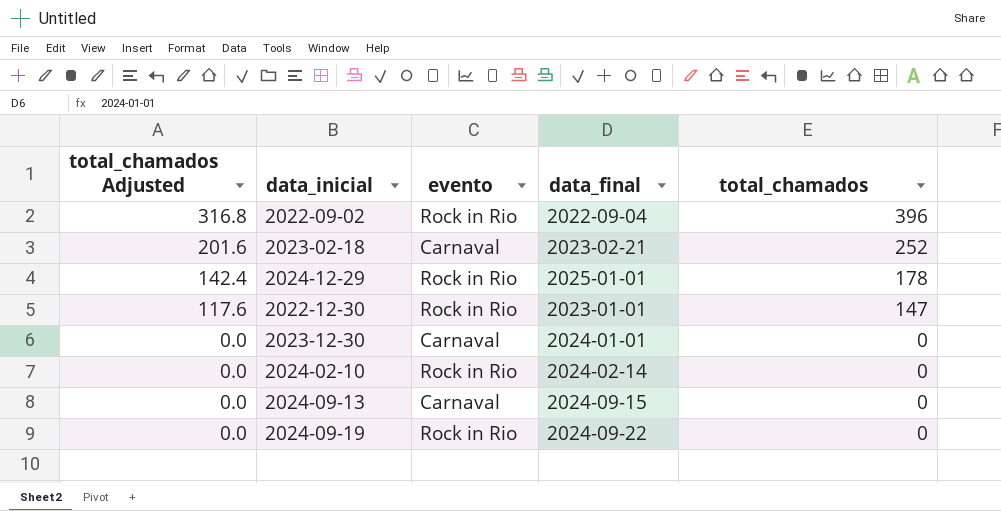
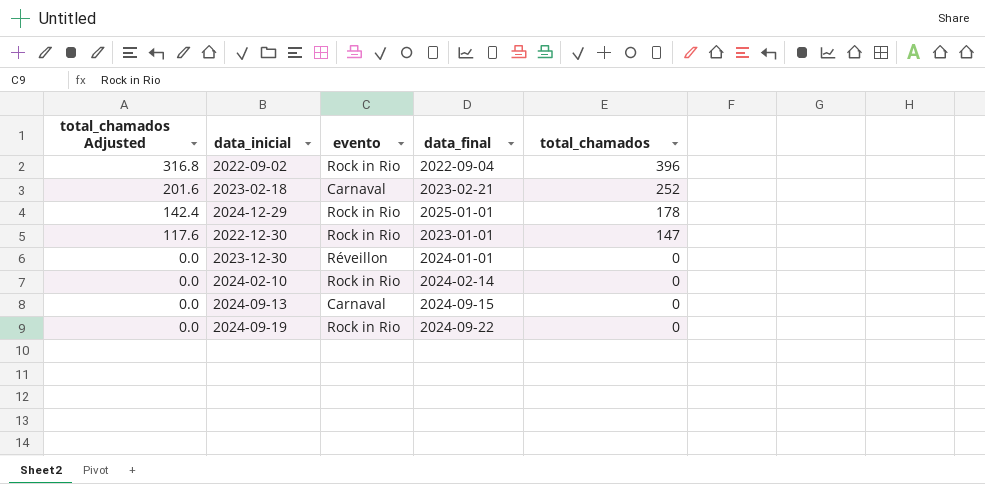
2023-12-30 | evento: Carnaval -> Réveillon

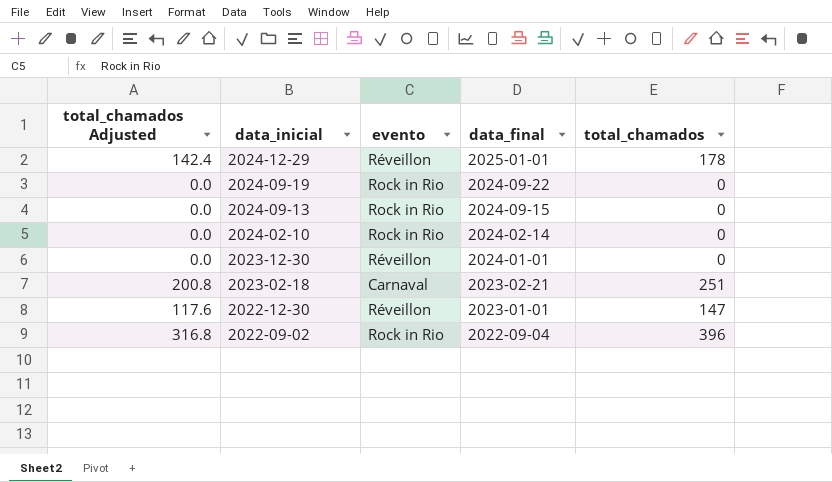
row order: total_chamados Adjusted descending -> data_inicial descending
2024-12-29 | evento: Rock in Rio -> Réveillon
2024-09-13 | evento: Carnaval -> Rock in Rio
2023-02-18 | total_chamados Adjusted: 201.6 -> 200.8
2023-02-18 | total_chamados: 252 -> 251
2022-12-30 | evento: Rock in Rio -> Réveillon

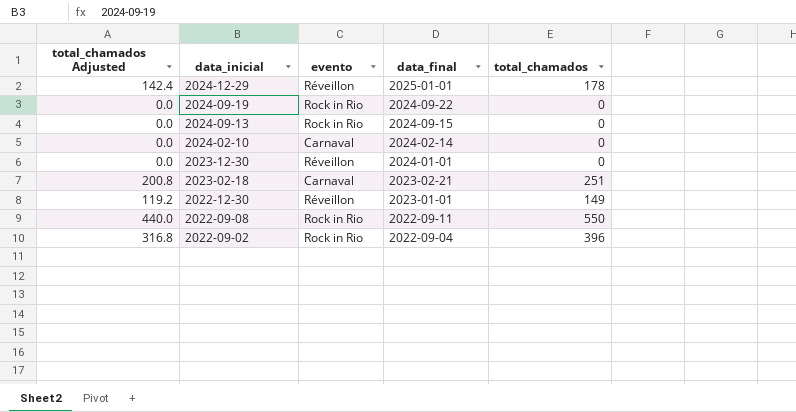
2024-02-10 | evento: Rock in Rio -> Carnaval
2022-12-30 | total_chamados Adjusted: 117.6 -> 119.2
2022-12-30 | total_chamados: 147 -> 149
row 2022-09-08: none -> 440.0 | Rock in Rio | 2022-09-11 | 550

